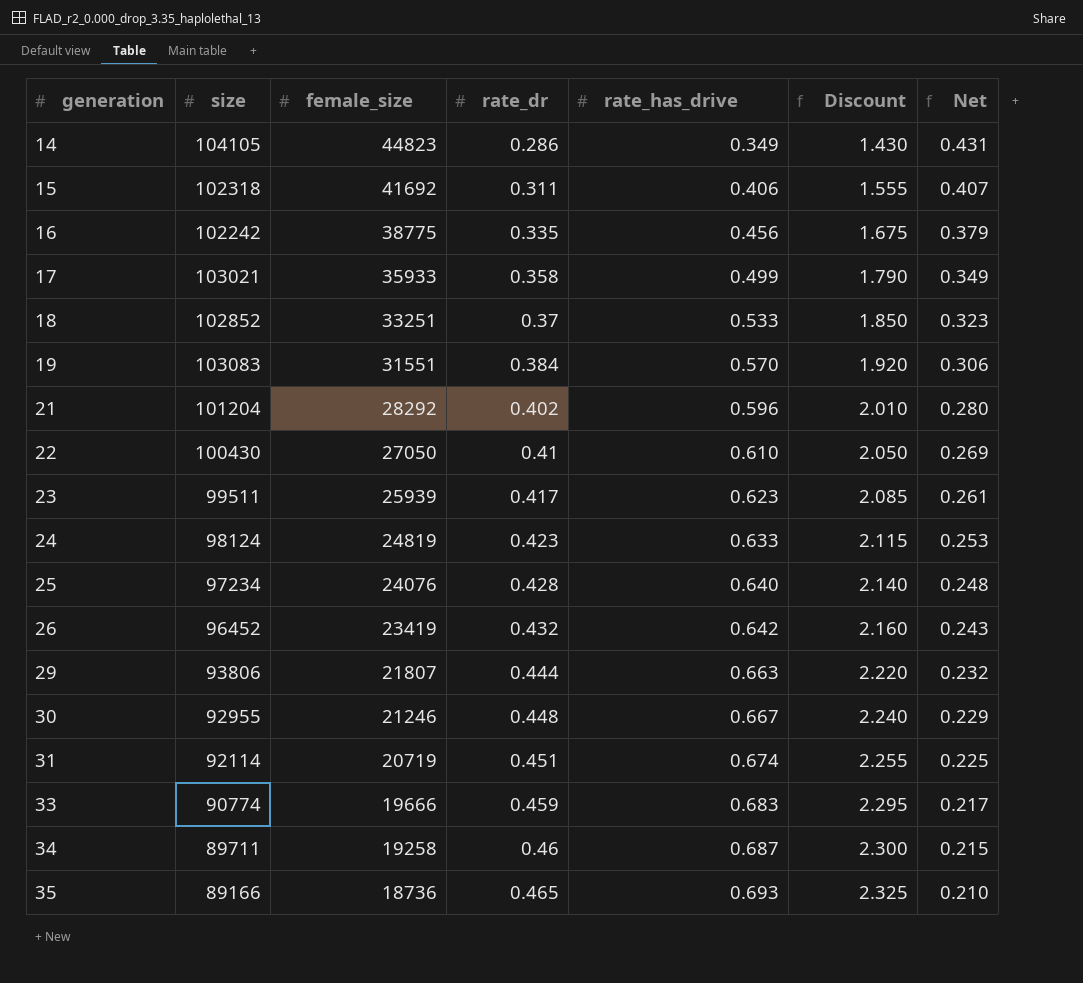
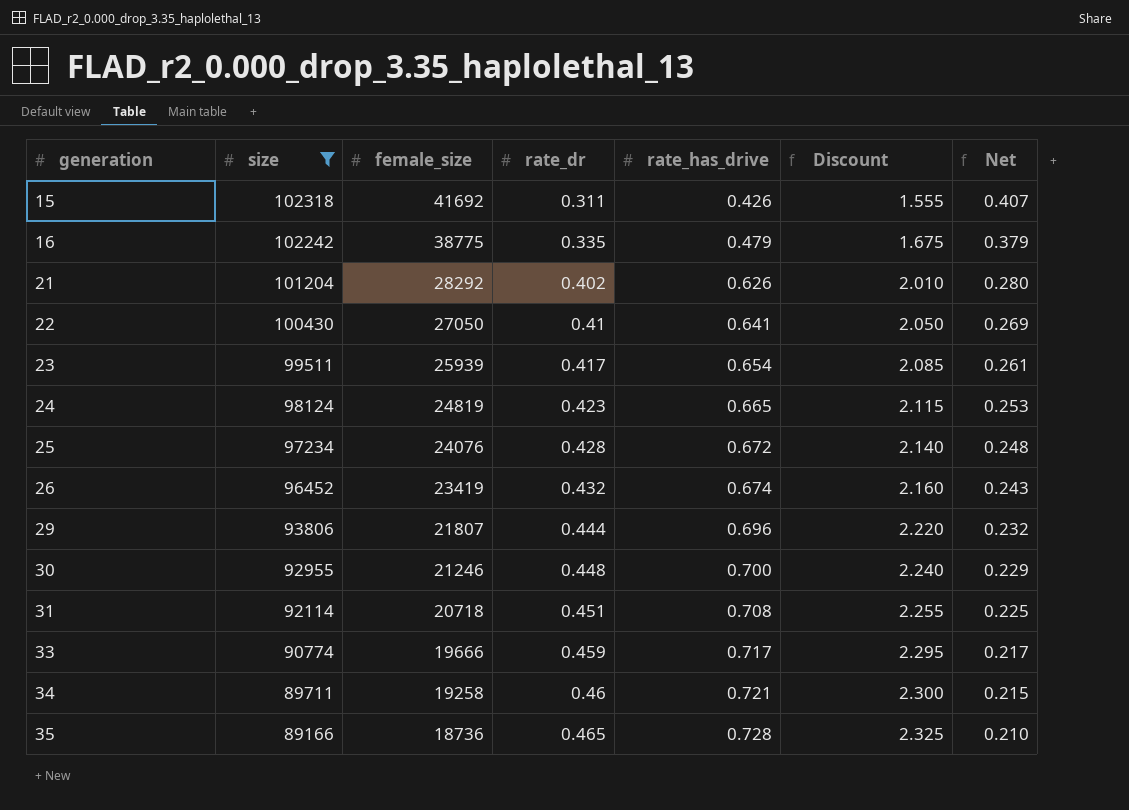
filter: none -> size <= 102318
15 | rate_has_drive: 0.406 -> 0.426
16 | rate_has_drive: 0.456 -> 0.479
21 | rate_has_drive: 0.596 -> 0.626
22 | rate_has_drive: 0.610 -> 0.641
23 | rate_has_drive: 0.623 -> 0.654
24 | rate_has_drive: 0.633 -> 0.665
25 | rate_has_drive: 0.640 -> 0.672
26 | rate_has_drive: 0.642 -> 0.674
29 | rate_has_drive: 0.663 -> 0.696
30 | rate_has_drive: 0.667 -> 0.700
31 | female_size: 20719 -> 20718
31 | rate_has_drive: 0.674 -> 0.708
33 | rate_has_drive: 0.683 -> 0.717
34 | rate_has_drive: 0.687 -> 0.721
35 | rate_has_drive: 0.693 -> 0.728

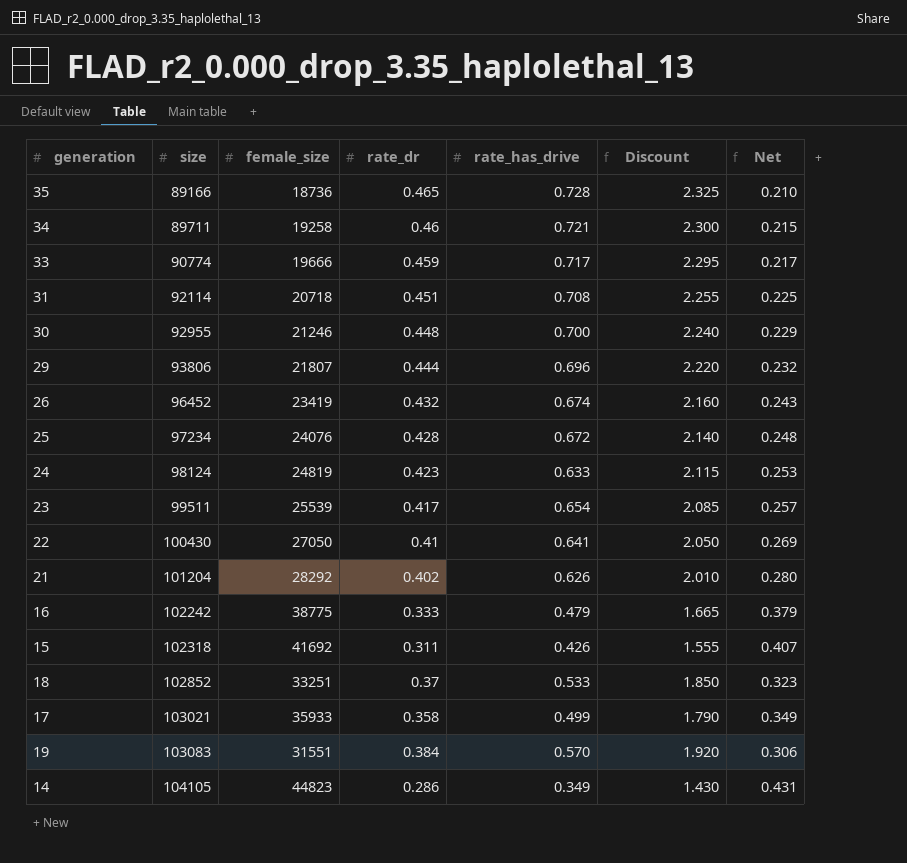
filter: size <= 102318 -> none
row order: generation ascending -> size ascending
24 | rate_has_drive: 0.665 -> 0.633
23 | female_size: 25939 -> 25539
23 | Net: 0.261 -> 0.257
16 | rate_dr: 0.335 -> 0.333
16 | Discount: 1.675 -> 1.665

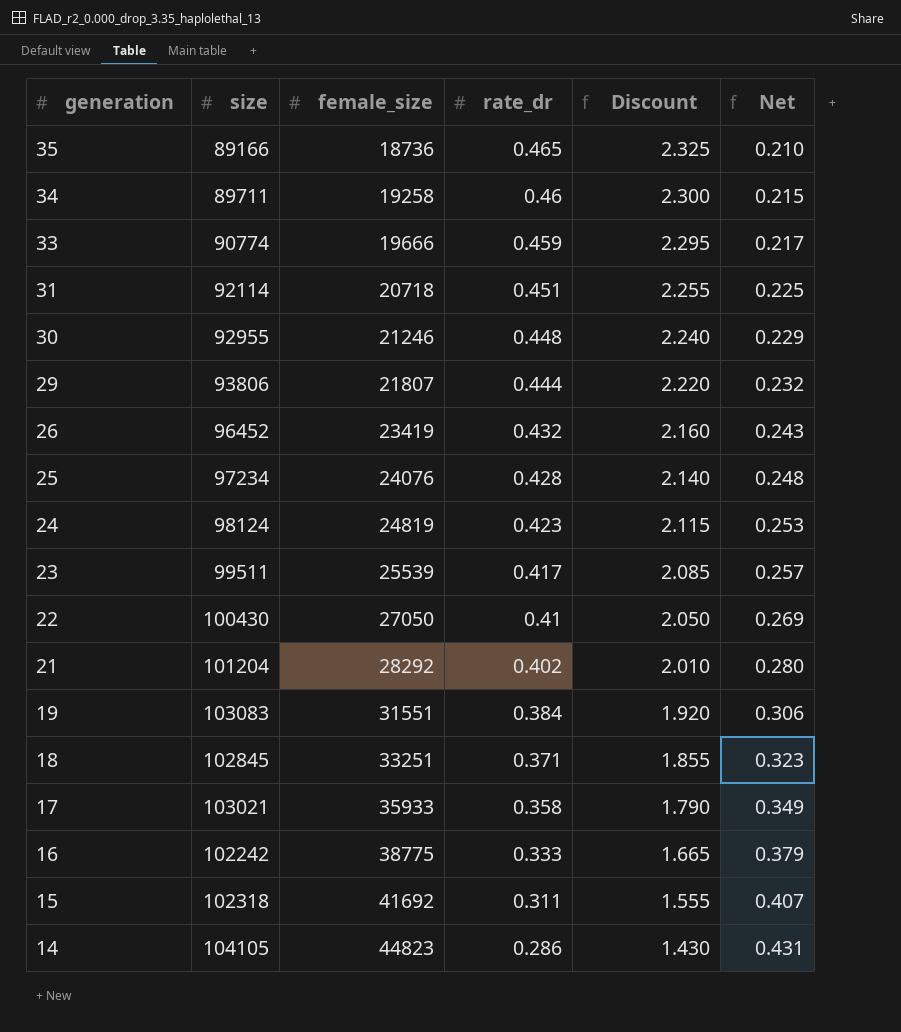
row order: size ascending -> generation descending
column rate_has_drive | position: 5 -> none
18 | size: 102852 -> 102845
18 | rate_dr: 0.37 -> 0.371
18 | Discount: 1.850 -> 1.855

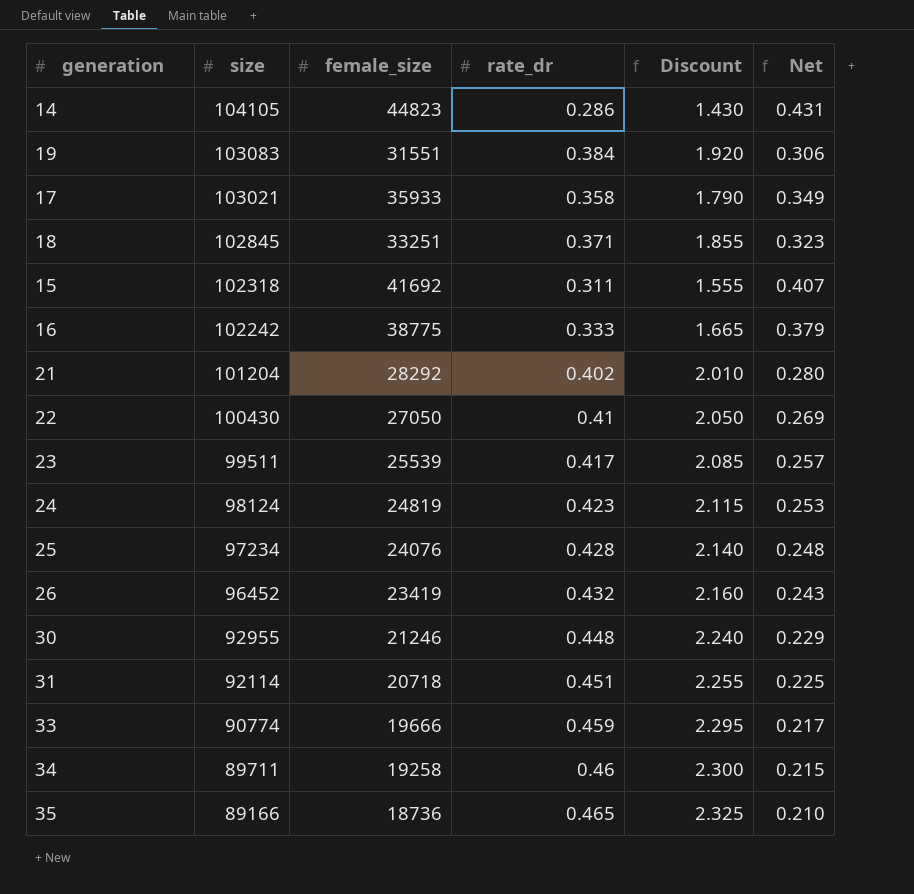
row order: generation descending -> size descending
row 29: 93806 | 21807 | 0.444 | 2.220 | 0.232 -> none

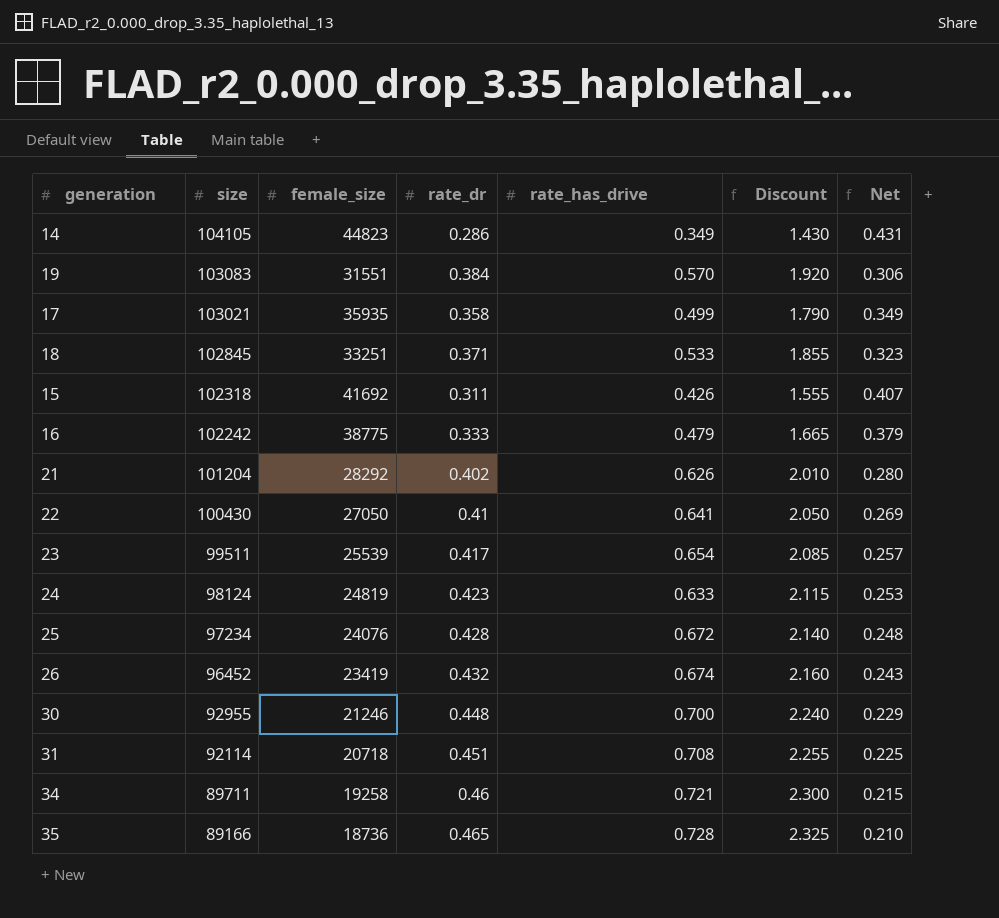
column rate_has_drive | position: none -> 5
row 33: 90774 | 19666 | 0.459 | 2.295 | 0.217 -> none
17 | female_size: 35933 -> 35935

